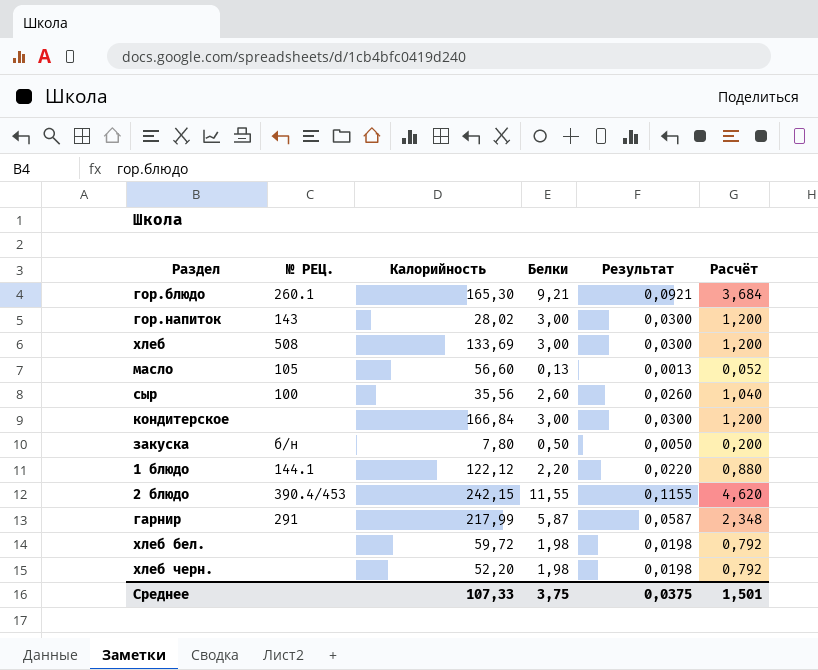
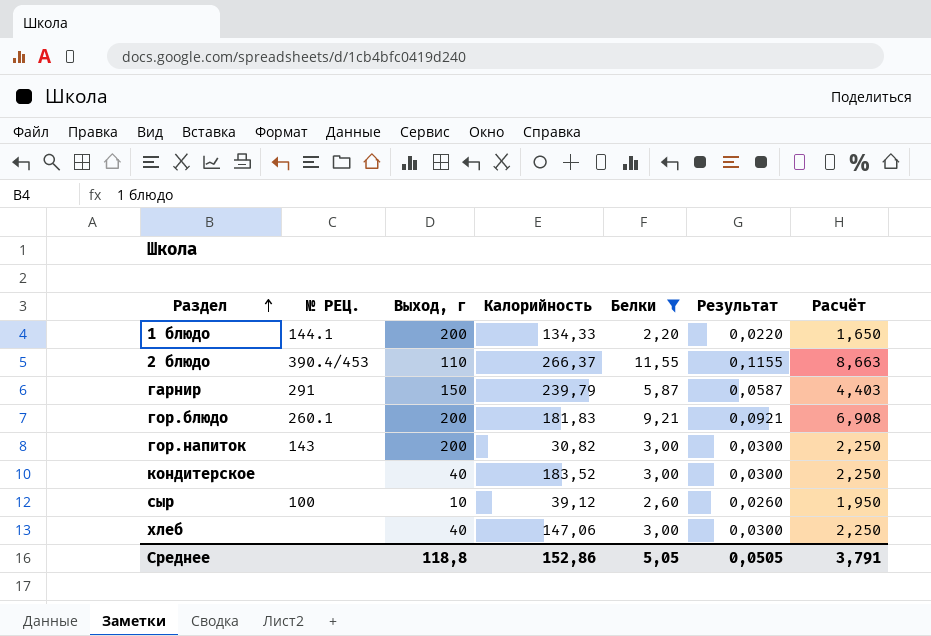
filter: none -> Белки >= 2,20
row order: none -> Раздел ascending
column Выход, г | position: none -> 3
column Расчёт | formula: [Белки] * 0,4 -> [Белки] * 0,75
1 блюдо | Калорийность: 122,12 -> 134,33
2 блюдо | Калорийность: 242,15 -> 266,37
гарнир | Калорийность: 217,99 -> 239,79
гор.блюдо | Калорийность: 165,30 -> 181,83
гор.напиток | Калорийность: 28,02 -> 30,82
кондитерское | Калорийность: 166,84 -> 183,52
сыр | Калорийность: 35,56 -> 39,12
хлеб | № РЕЦ.: 508 -> none
хлеб | Калорийность: 133,69 -> 147,06
Среднее | Калорийность: 107,33 -> 152,86
Среднее | Белки: 3,75 -> 5,05
Среднее | Результат: 0,0375 -> 0,0505
Среднее | Расчёт: 1,501 -> 3,791

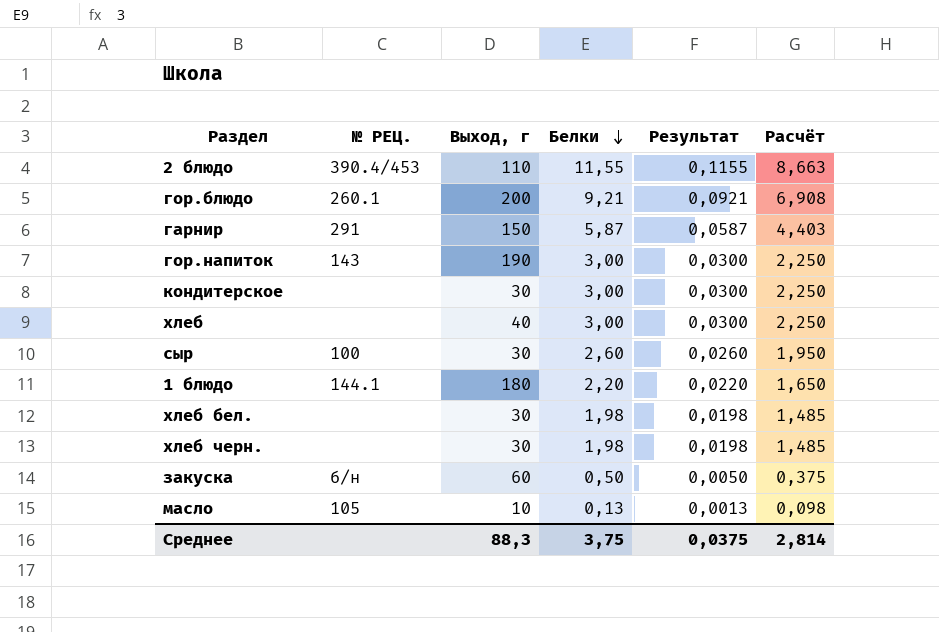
filter: Белки >= 2,20 -> none
row order: Раздел ascending -> Белки descending
column Калорийность | position: 4 -> none
гор.напиток | Выход, г: 200 -> 190
кондитерское | Выход, г: 40 -> 30
сыр | Выход, г: 10 -> 30
1 блюдо | Выход, г: 200 -> 180
Среднее | Выход, г: 118,8 -> 88,3
Среднее | Белки: 5,05 -> 3,75
Среднее | Результат: 0,0505 -> 0,0375
Среднее | Расчёт: 3,791 -> 2,814

